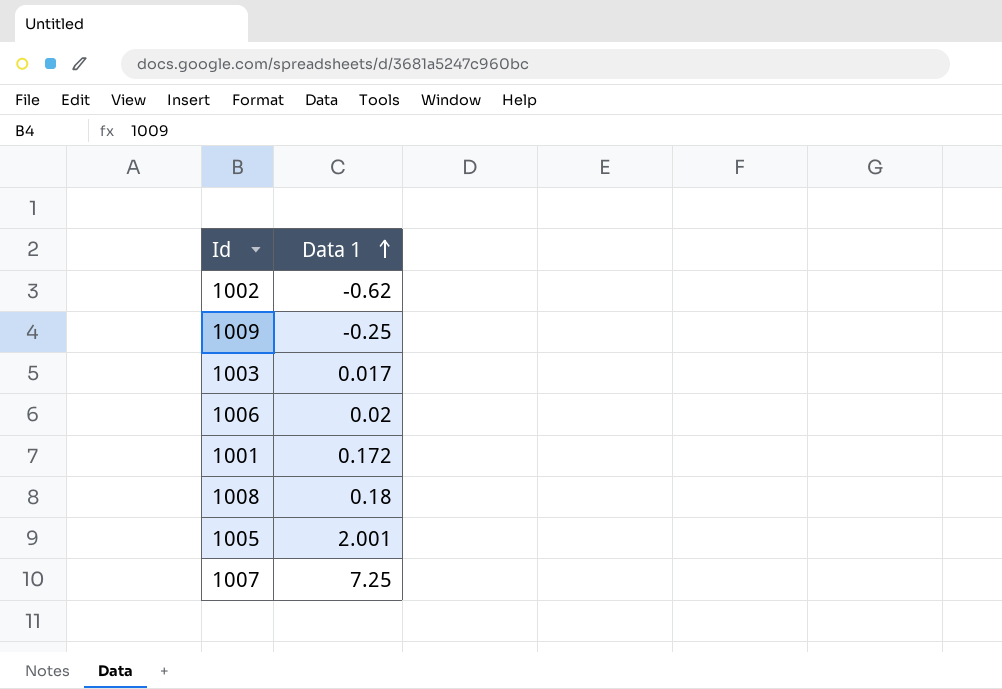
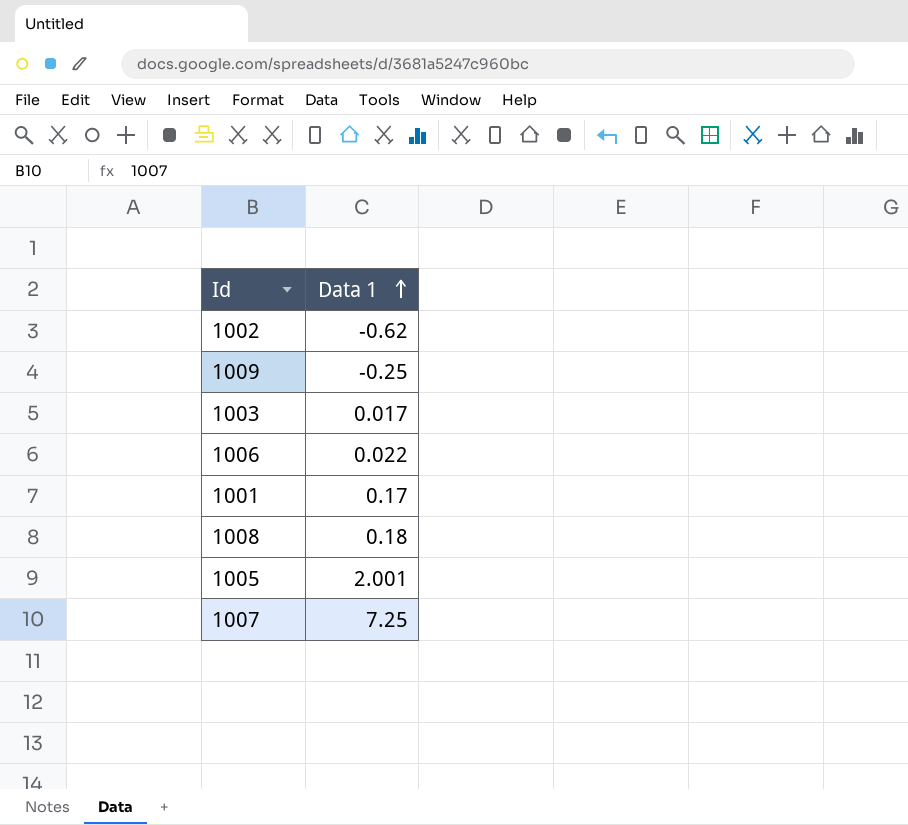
1006 | Data 1: 0.02 -> 0.022
1001 | Data 1: 0.172 -> 0.17

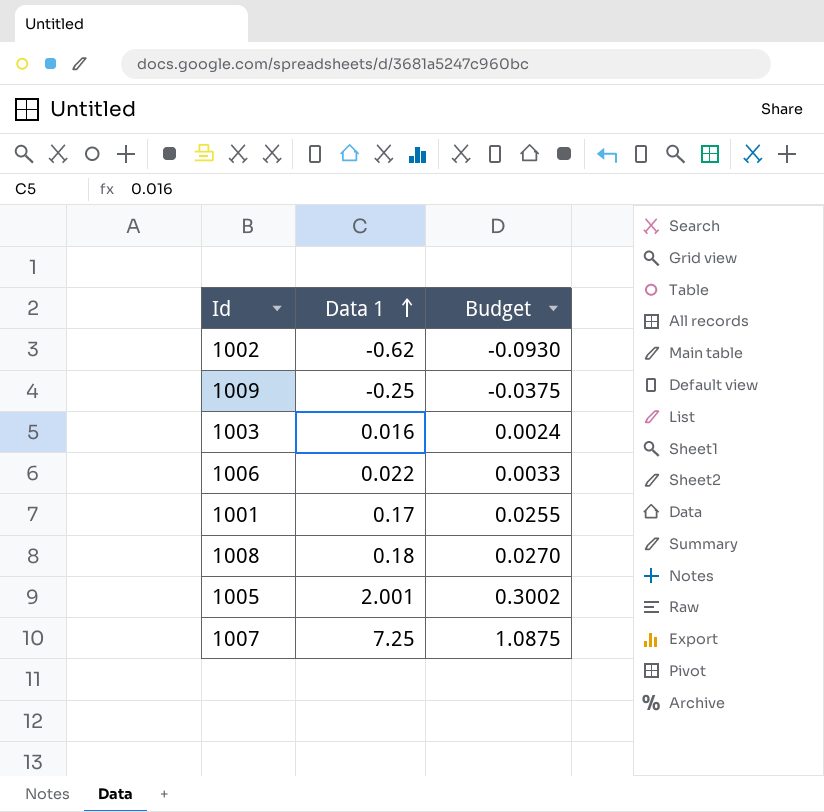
column Budget | formula: none -> [Data 1] * 0.15
1003 | Data 1: 0.017 -> 0.016

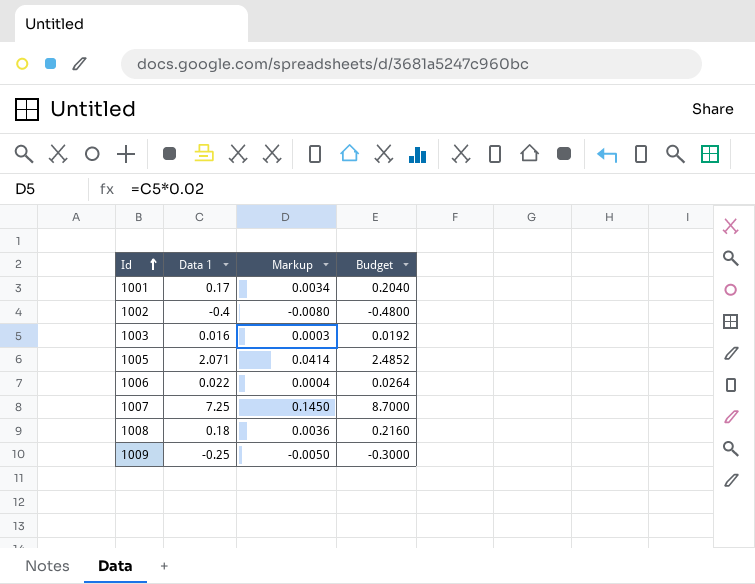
row order: Data 1 ascending -> Id ascending
column Markup | formula: none -> [Data 1] * 0.02
column Budget | formula: [Data 1] * 0.15 -> [Data 1] * 1.2
1002 | Data 1: -0.62 -> -0.4
1005 | Data 1: 2.001 -> 2.071

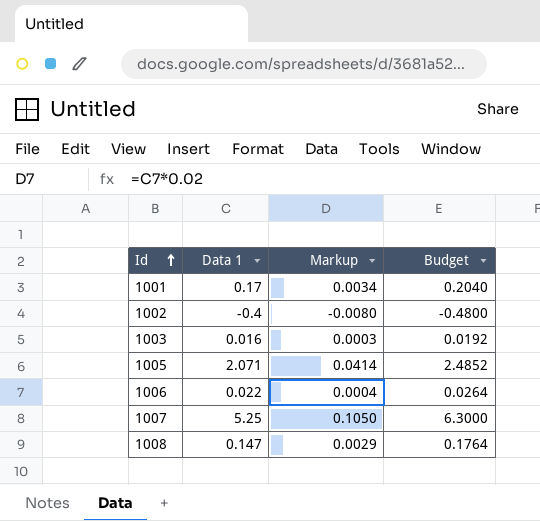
row 1009: -0.25 | -0.0050 | -0.3000 -> none
1007 | Data 1: 7.25 -> 5.25
1007 | Markup: 0.1450 -> 0.1050
1007 | Budget: 8.7000 -> 6.3000
1008 | Data 1: 0.18 -> 0.147
1008 | Markup: 0.0036 -> 0.0029
1008 | Budget: 0.2160 -> 0.1764

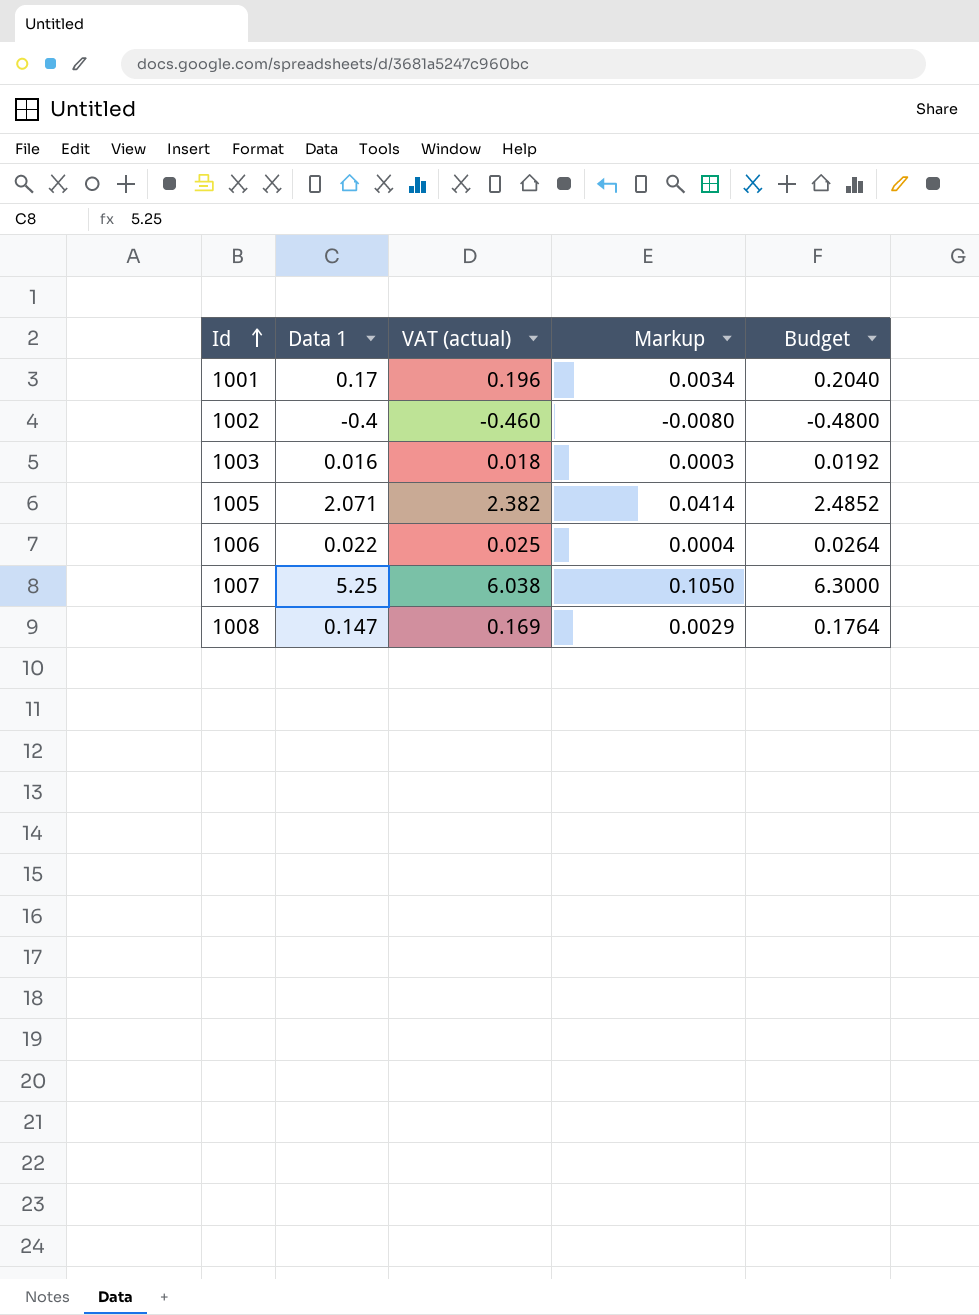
column VAT (actual) | formula: none -> [Data 1] * 1.15

